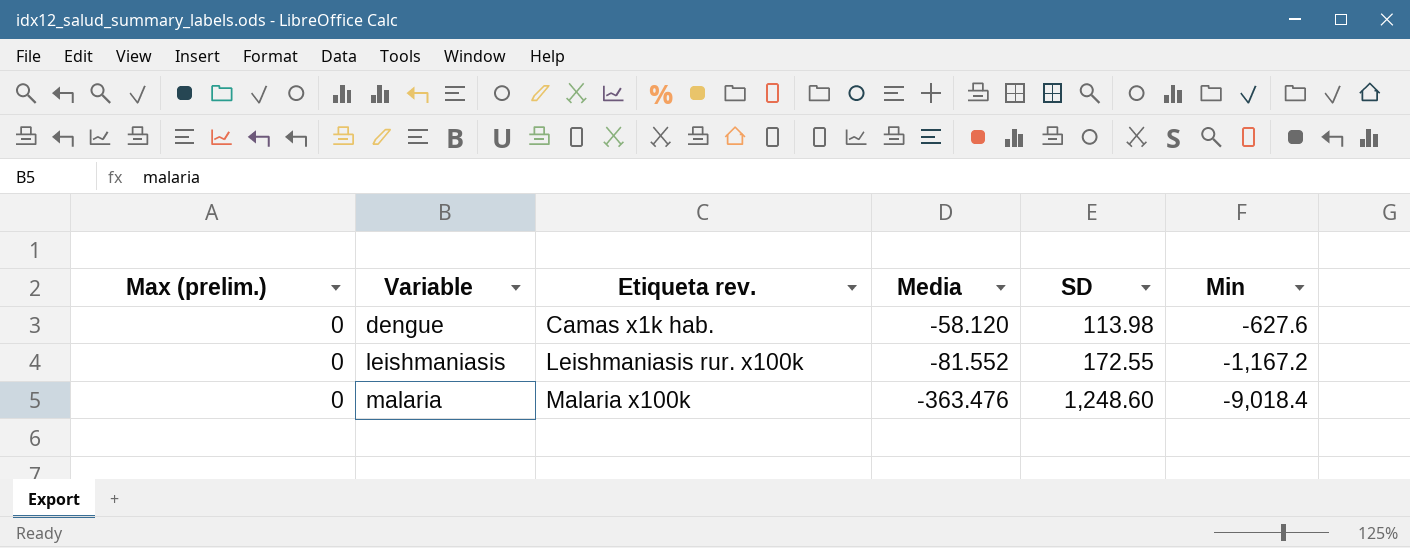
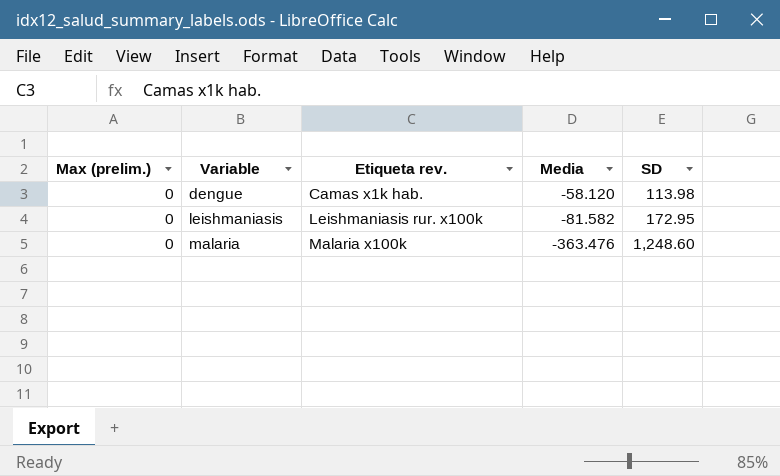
column Min | position: 6 -> none
leishmaniasis | Media: -81.552 -> -81.582
leishmaniasis | SD: 172.55 -> 172.95

